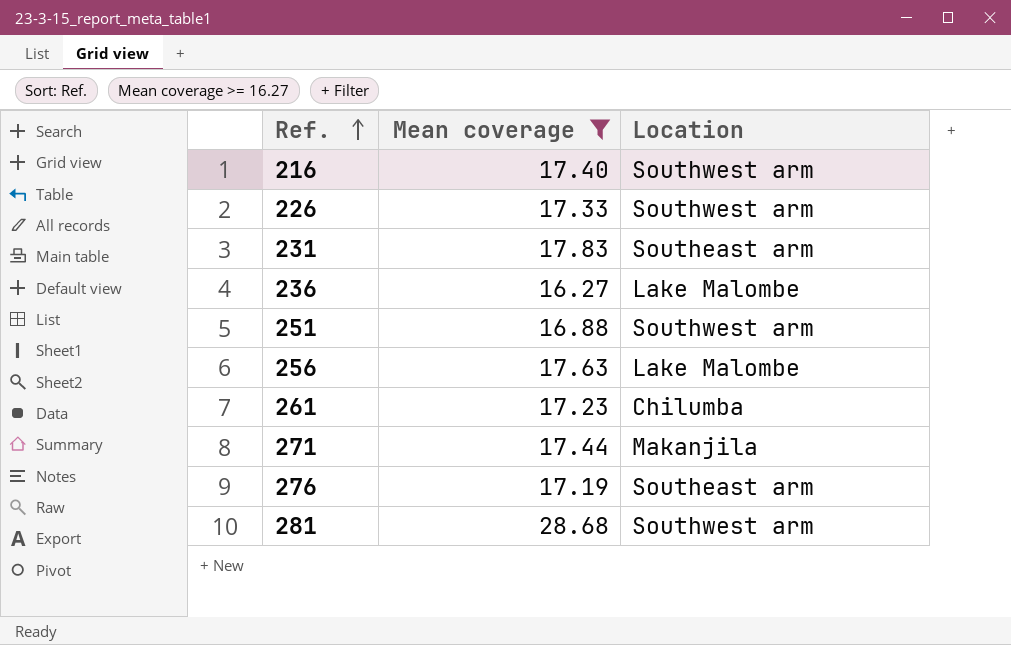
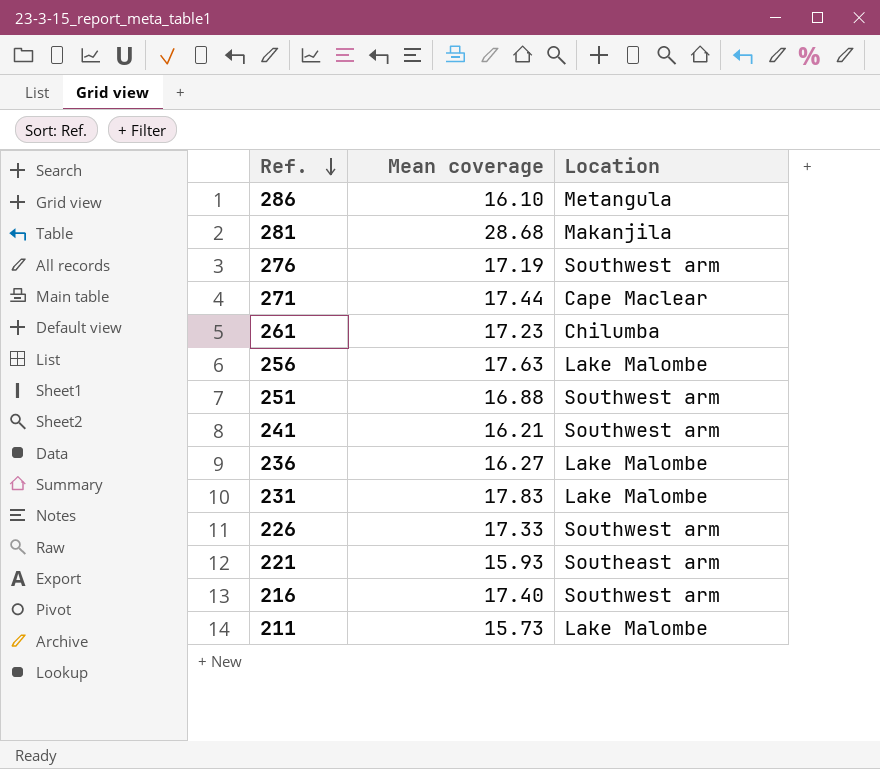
filter: Mean coverage >= 16.27 -> none
row order: Ref. ascending -> Ref. descending
281 | Location: Southwest arm -> Makanjila
276 | Location: Southeast arm -> Southwest arm
271 | Location: Makanjila -> Cape Maclear
231 | Location: Southeast arm -> Lake Malombe

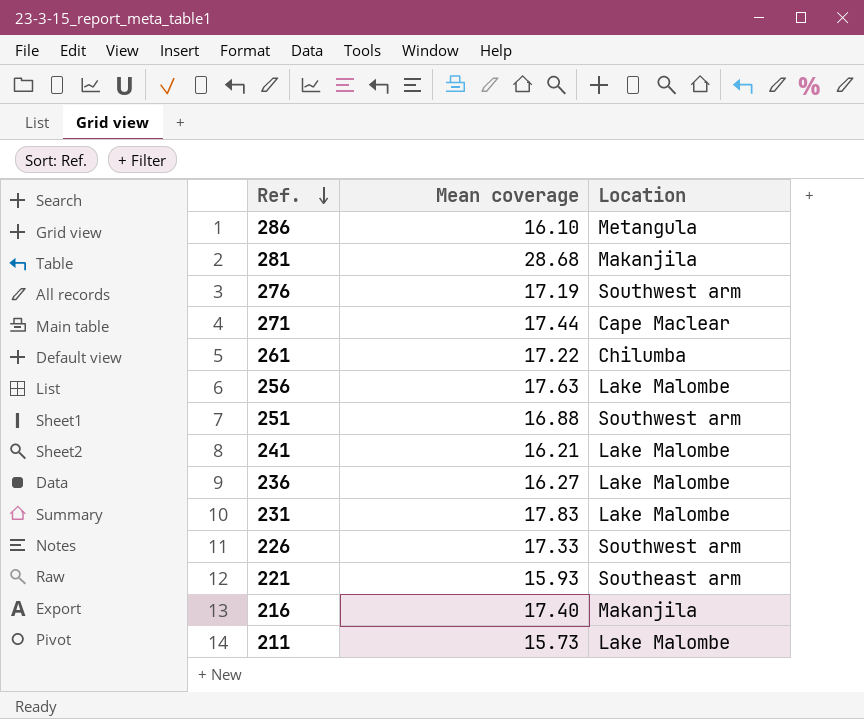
261 | Mean coverage: 17.23 -> 17.22
241 | Location: Southwest arm -> Lake Malombe
216 | Location: Southwest arm -> Makanjila

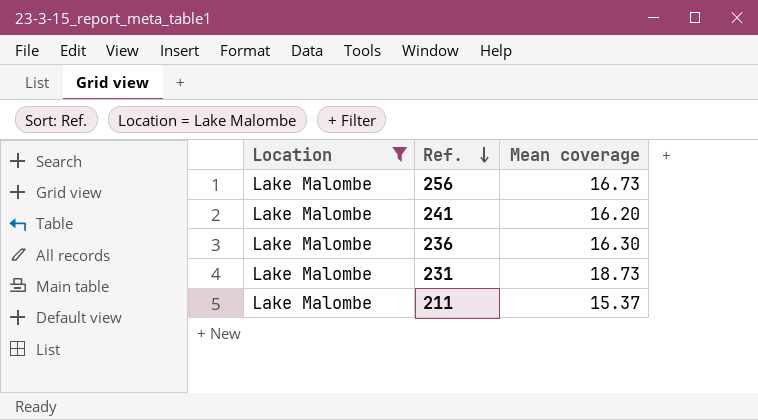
filter: none -> Location = Lake Malombe
column Location | position: 3 -> 1
256 | Mean coverage: 17.63 -> 16.73
241 | Mean coverage: 16.21 -> 16.20
236 | Mean coverage: 16.27 -> 16.30
231 | Mean coverage: 17.83 -> 18.73
211 | Mean coverage: 15.73 -> 15.37

